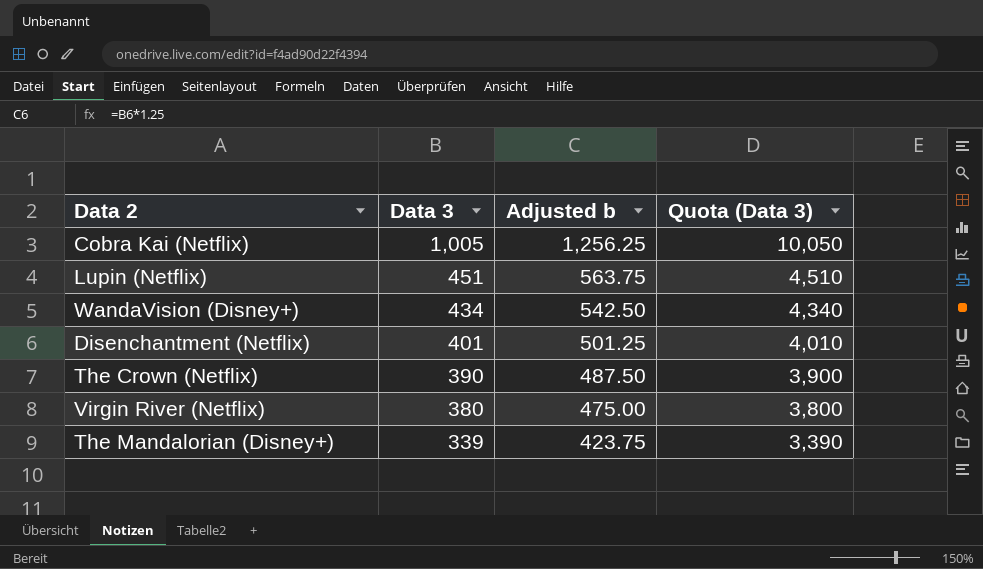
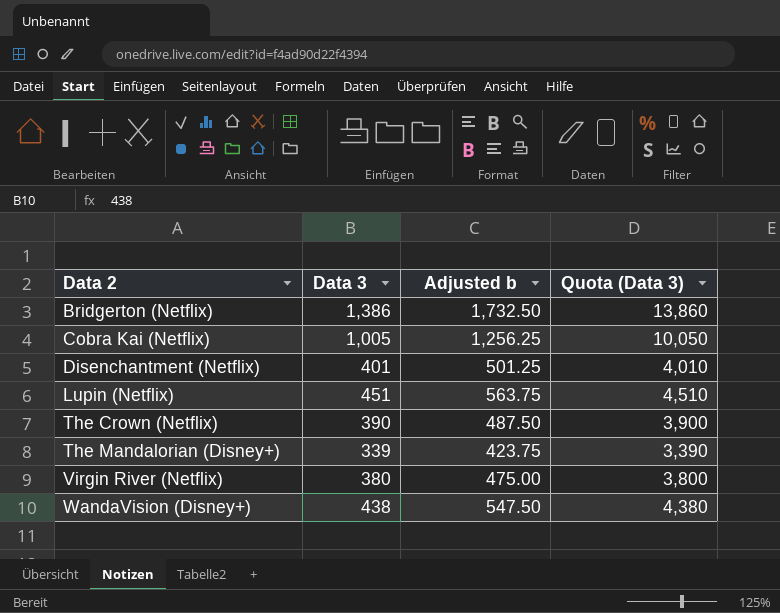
row order: Data 3 descending -> Data 2 ascending
row Bridgerton (Netflix): none -> 1,386 | 1,732.50 | 13,860
WandaVision (Disney+) | Data 3: 434 -> 438
WandaVision (Disney+) | Adjusted b: 542.50 -> 547.50
WandaVision (Disney+) | Quota (Data 3): 4,340 -> 4,380

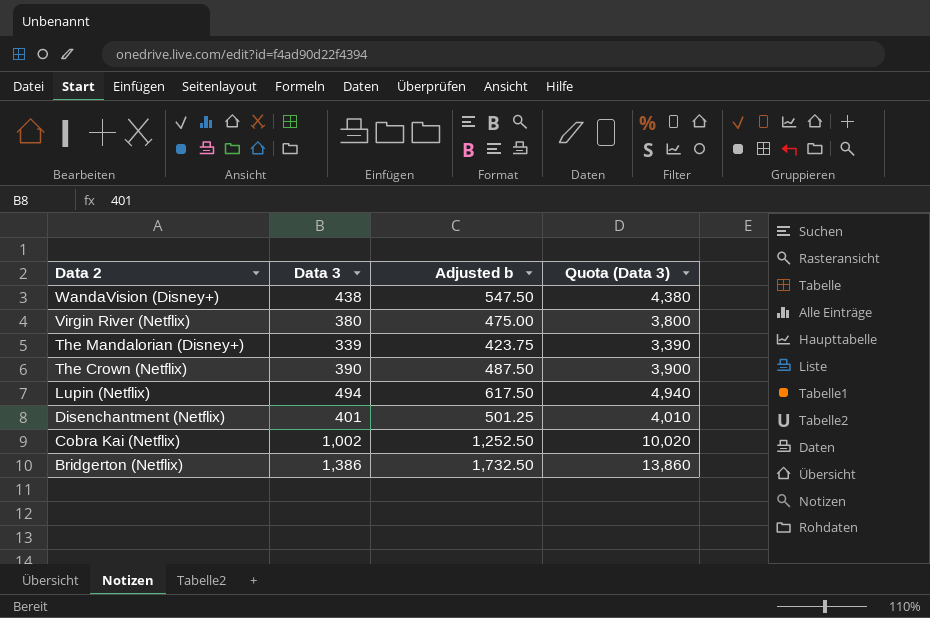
row order: Data 2 ascending -> Data 2 descending
Lupin (Netflix) | Data 3: 451 -> 494
Lupin (Netflix) | Adjusted b: 563.75 -> 617.50
Lupin (Netflix) | Quota (Data 3): 4,510 -> 4,940
Cobra Kai (Netflix) | Data 3: 1,005 -> 1,002
Cobra Kai (Netflix) | Adjusted b: 1,256.25 -> 1,252.50
Cobra Kai (Netflix) | Quota (Data 3): 10,050 -> 10,020

